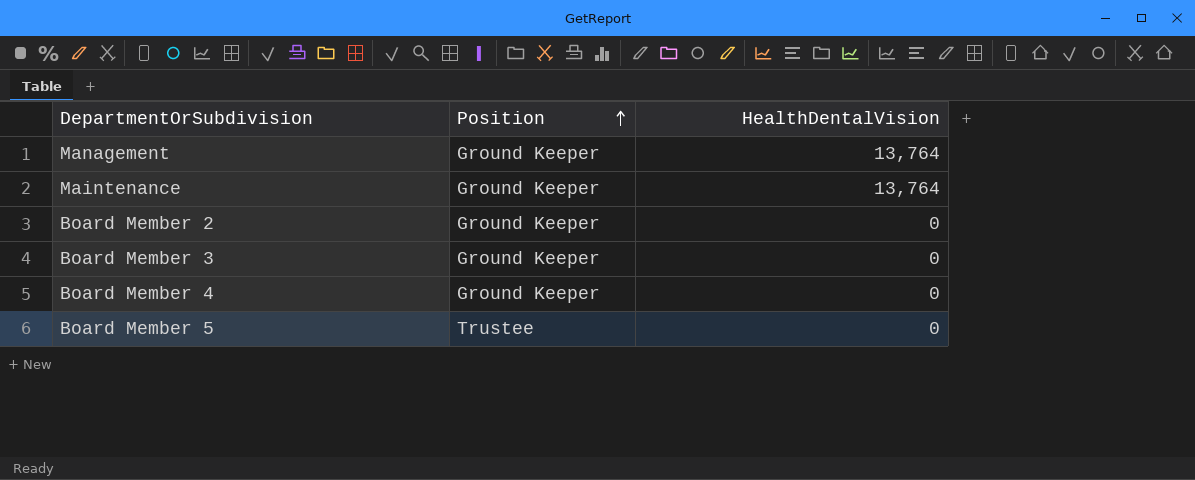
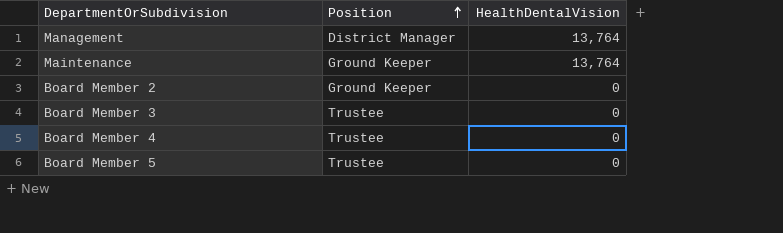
Management | Position: Ground Keeper -> District Manager
Board Member 3 | Position: Ground Keeper -> Trustee
Board Member 4 | Position: Ground Keeper -> Trustee

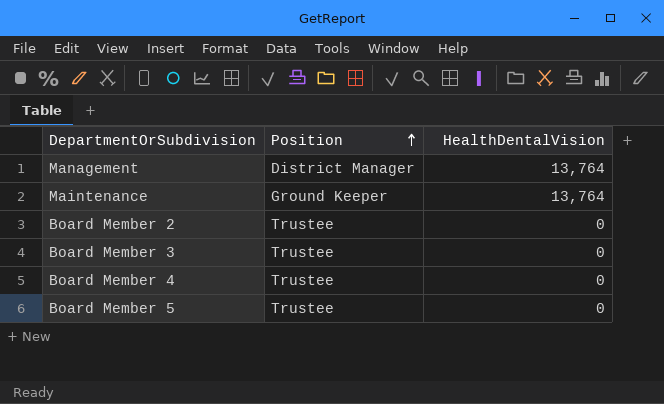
Board Member 2 | Position: Ground Keeper -> Trustee

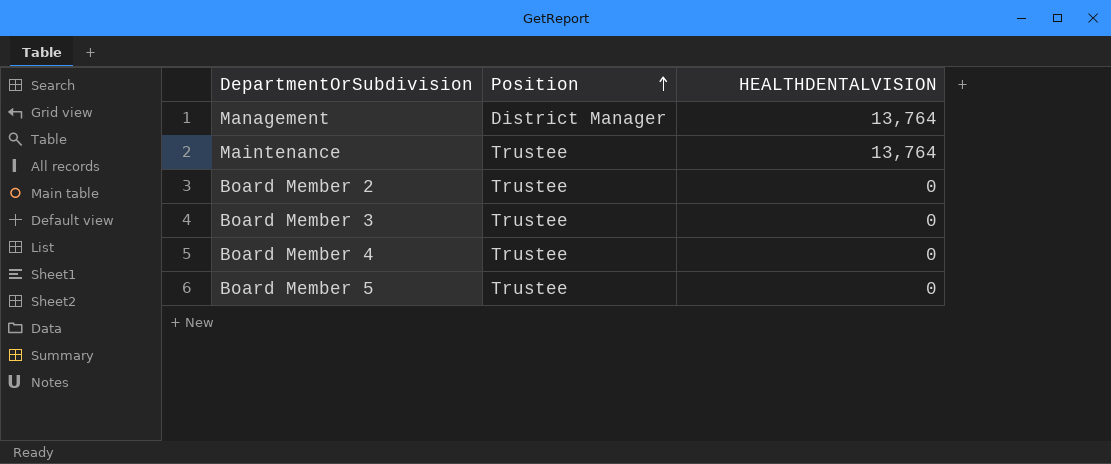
column name: HealthDentalVision -> HEALTHDENTALVISION
Maintenance | Position: Ground Keeper -> Trustee

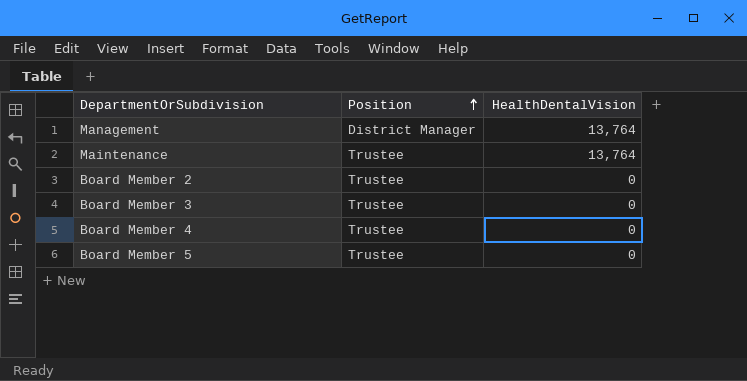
column name: HEALTHDENTALVISION -> HealthDentalVision

